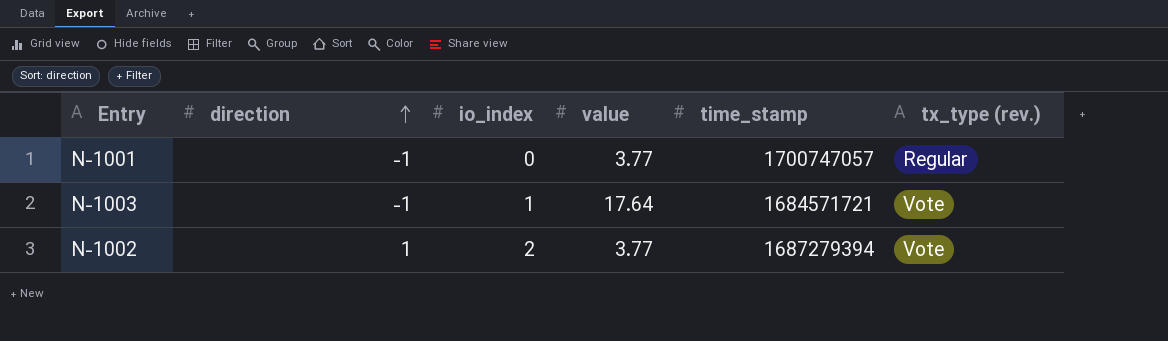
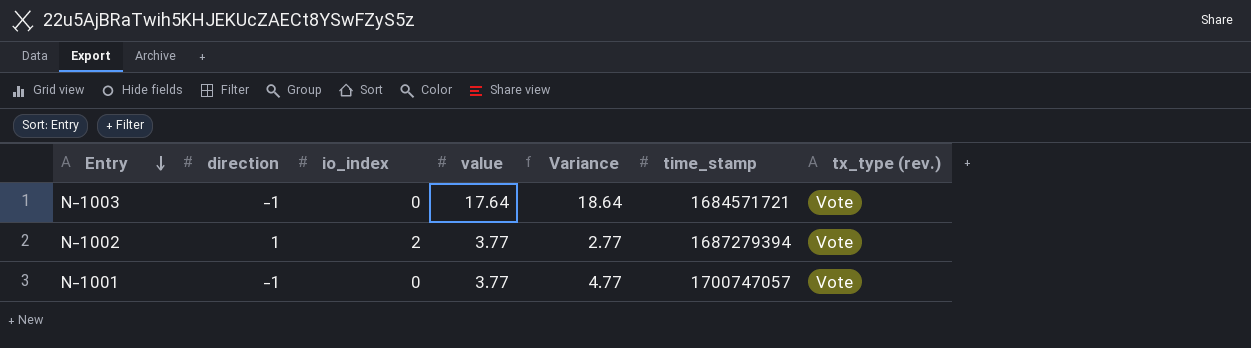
row order: direction ascending -> Entry descending
column Variance | formula: none -> [value] - [direction]
N-1003 | io_index: 1 -> 0
N-1001 | tx_type (rev.): Regular -> Vote

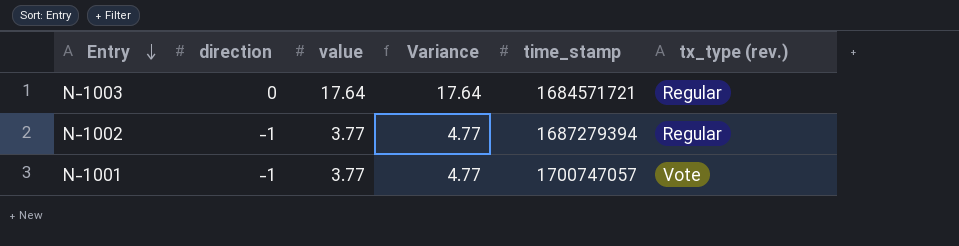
column io_index | position: 3 -> none
N-1003 | direction: -1 -> 0
N-1003 | Variance: 18.64 -> 17.64
N-1003 | tx_type (rev.): Vote -> Regular
N-1002 | direction: 1 -> -1
N-1002 | Variance: 2.77 -> 4.77
N-1002 | tx_type (rev.): Vote -> Regular

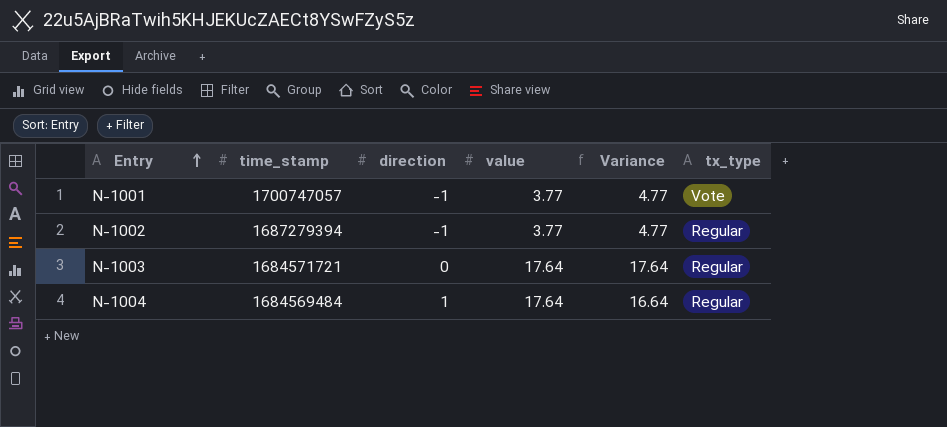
row order: Entry descending -> Entry ascending
column time_stamp | position: 5 -> 2
column name: tx_type (rev.) -> tx_type
row N-1004: none -> 1684569484 | 1 | 17.64 | 16.64 | Regular

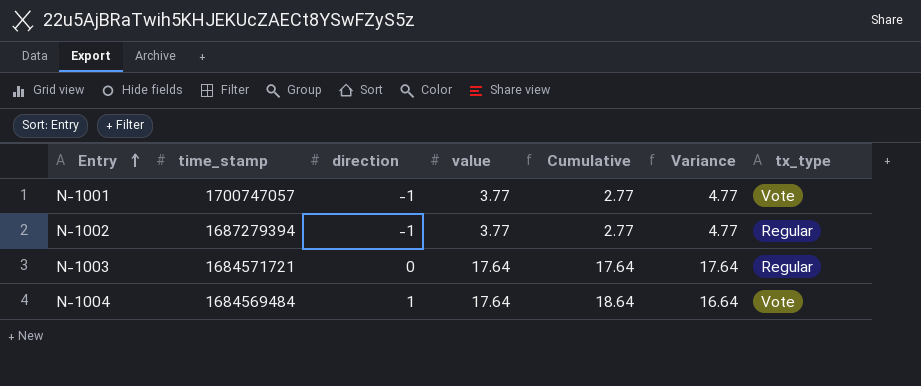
column Cumulative | formula: none -> [direction] + [value]
N-1004 | tx_type: Regular -> Vote

